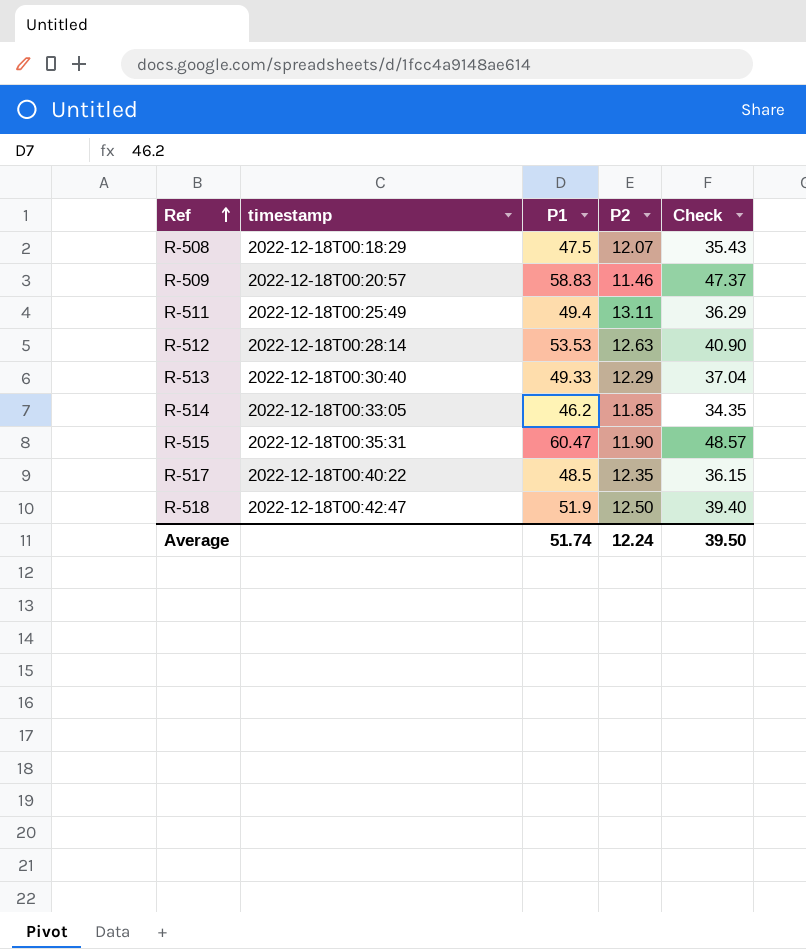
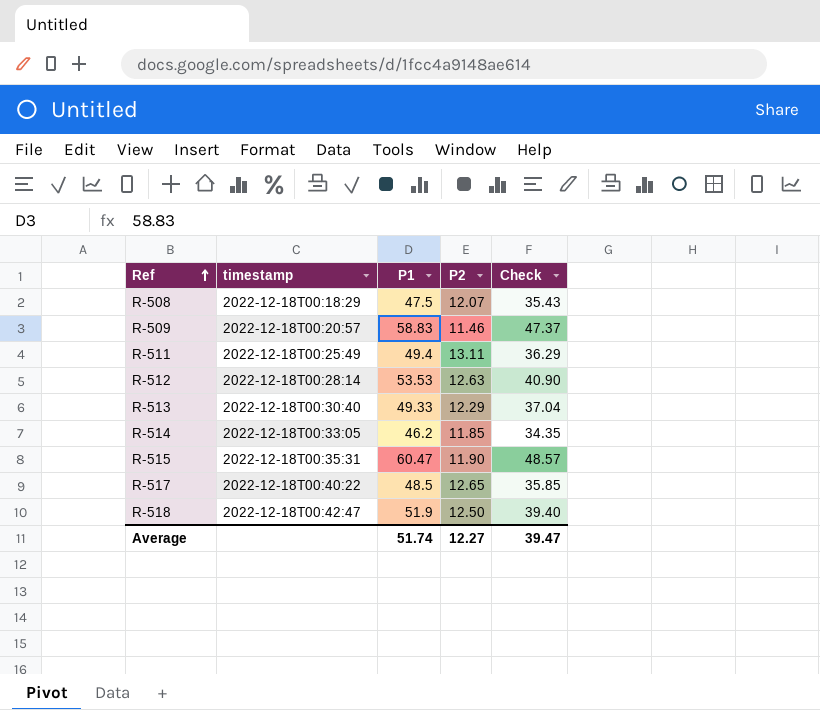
R-517 | P2: 12.35 -> 12.65
R-517 | Check: 36.15 -> 35.85
Average | P2: 12.24 -> 12.27
Average | Check: 39.50 -> 39.47

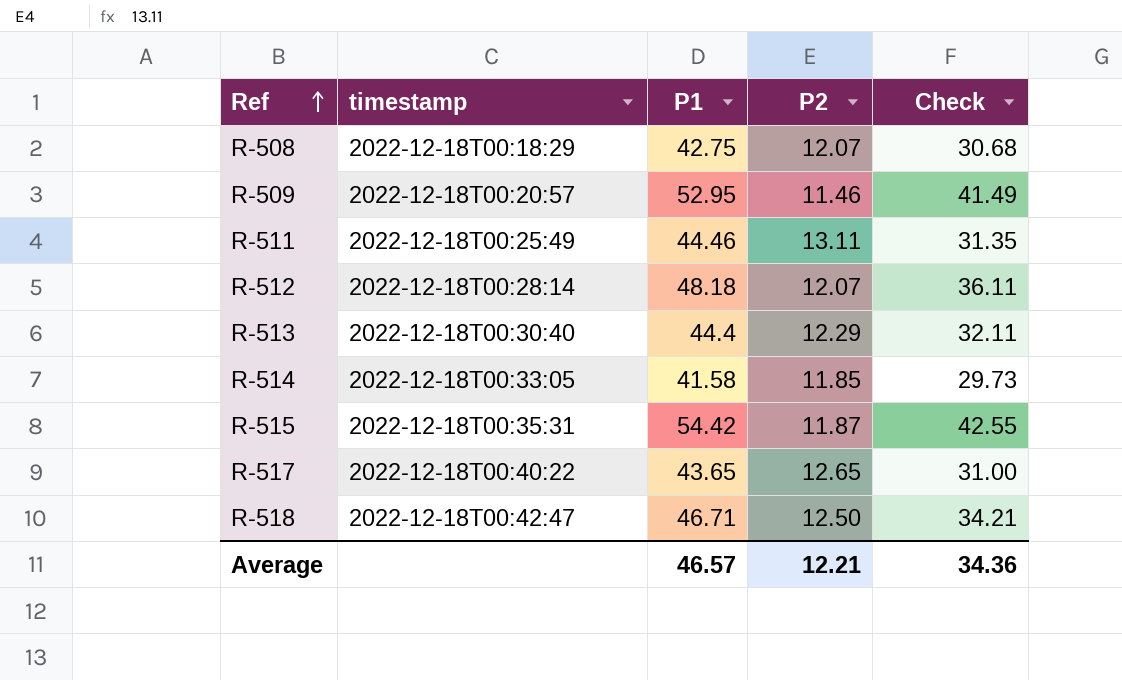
R-508 | P1: 47.5 -> 42.75
R-508 | Check: 35.43 -> 30.68
R-509 | P1: 58.83 -> 52.95
R-509 | Check: 47.37 -> 41.49
R-511 | P1: 49.4 -> 44.46
R-511 | Check: 36.29 -> 31.35
R-512 | P1: 53.53 -> 48.18
R-512 | P2: 12.63 -> 12.07
R-512 | Check: 40.90 -> 36.11
R-513 | P1: 49.33 -> 44.4
R-513 | Check: 37.04 -> 32.11
R-514 | P1: 46.2 -> 41.58
R-514 | Check: 34.35 -> 29.73
R-515 | P1: 60.47 -> 54.42
R-515 | P2: 11.90 -> 11.87
R-515 | Check: 48.57 -> 42.55
R-517 | P1: 48.5 -> 43.65
R-517 | Check: 35.85 -> 31.00
R-518 | P1: 51.9 -> 46.71
R-518 | Check: 39.40 -> 34.21
Average | P1: 51.74 -> 46.57
Average | P2: 12.27 -> 12.21
Average | Check: 39.47 -> 34.36

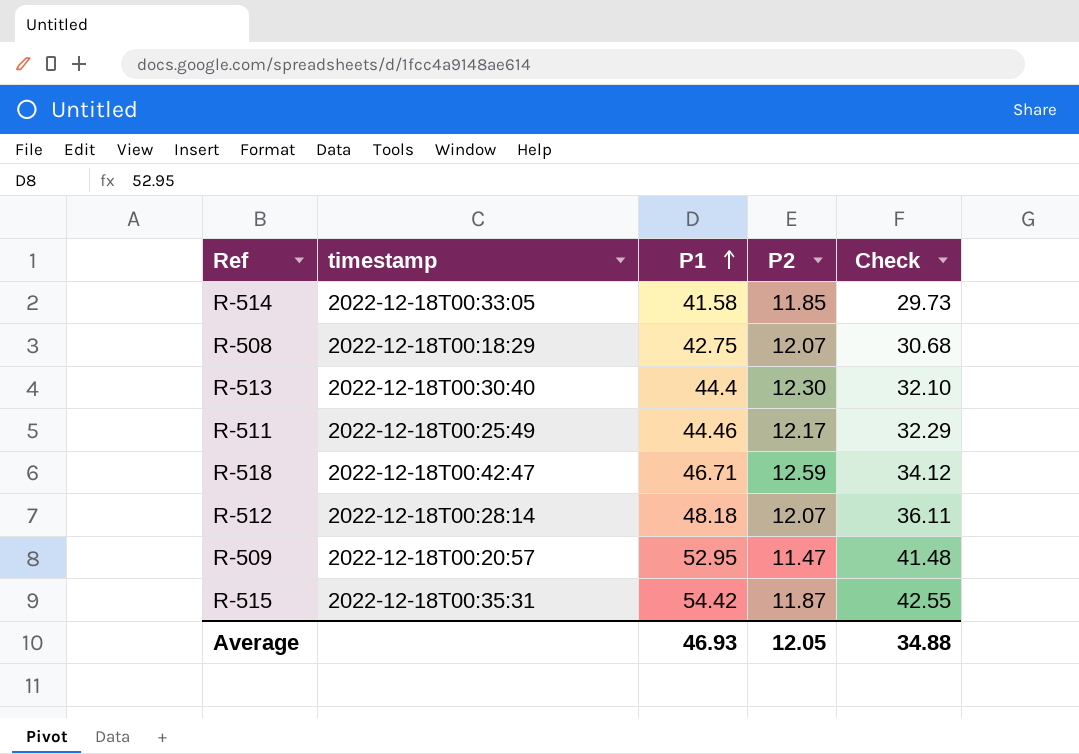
row order: Ref ascending -> P1 ascending
row R-517: 2022-12-18T00:40:22 | 43.65 | 12.65 | 31.00 -> none
R-513 | P2: 12.29 -> 12.30
R-513 | Check: 32.11 -> 32.10
R-511 | P2: 13.11 -> 12.17
R-511 | Check: 31.35 -> 32.29
R-518 | P2: 12.50 -> 12.59
R-518 | Check: 34.21 -> 34.12
R-509 | P2: 11.46 -> 11.47
R-509 | Check: 41.49 -> 41.48
Average | P1: 46.57 -> 46.93
Average | P2: 12.21 -> 12.05
Average | Check: 34.36 -> 34.88

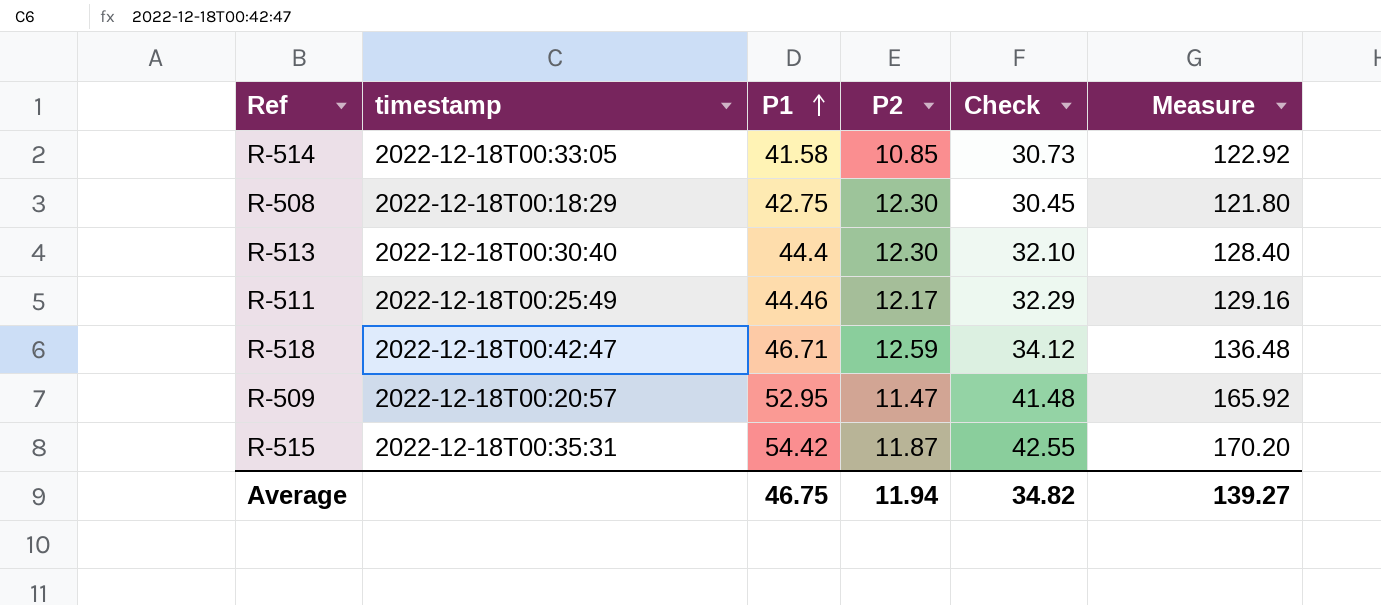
column Measure | formula: none -> [Check] * 4
row R-512: 2022-12-18T00:28:14 | 48.18 | 12.07 | 36.11 -> none
R-514 | P2: 11.85 -> 10.85
R-514 | Check: 29.73 -> 30.73
R-508 | P2: 12.07 -> 12.30
R-508 | Check: 30.68 -> 30.45
Average | P1: 46.93 -> 46.75
Average | P2: 12.05 -> 11.94
Average | Check: 34.88 -> 34.82

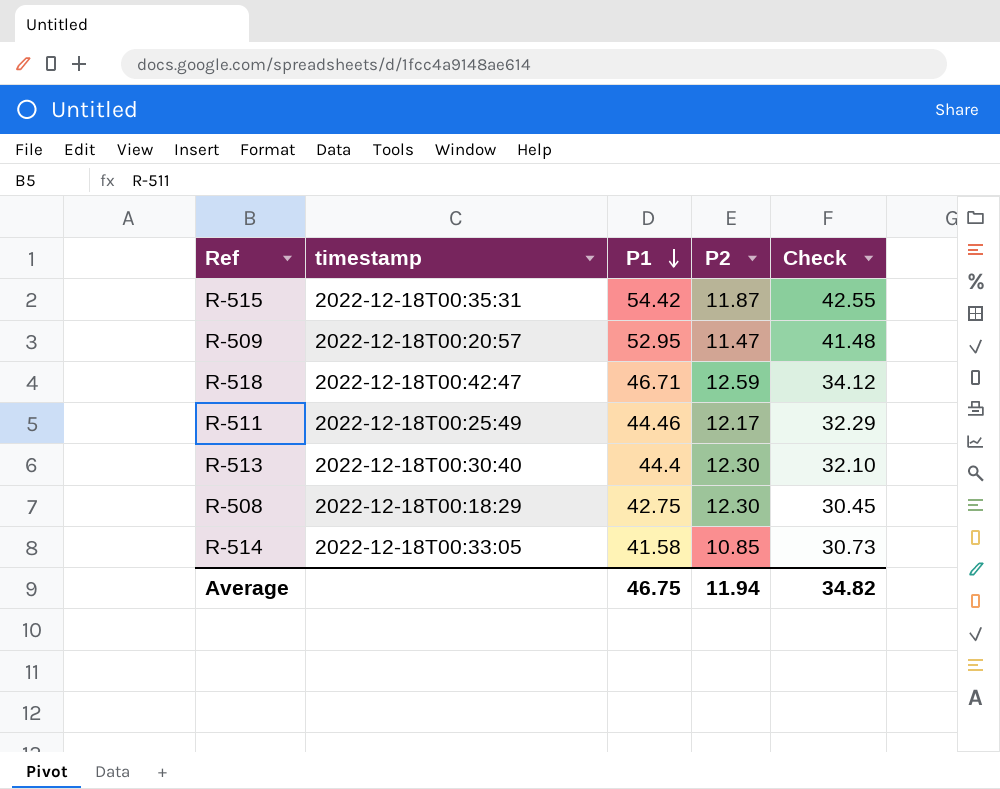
row order: P1 ascending -> P1 descending
column Measure | formula: [Check] * 4 -> none

